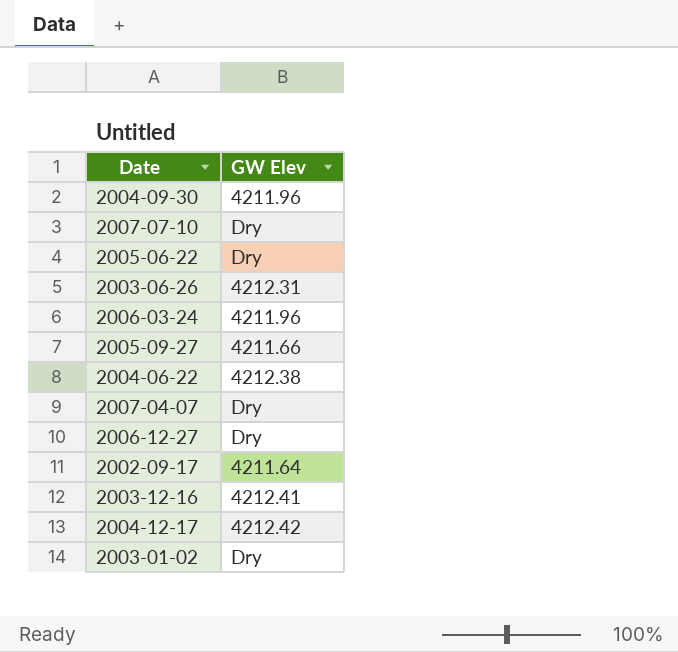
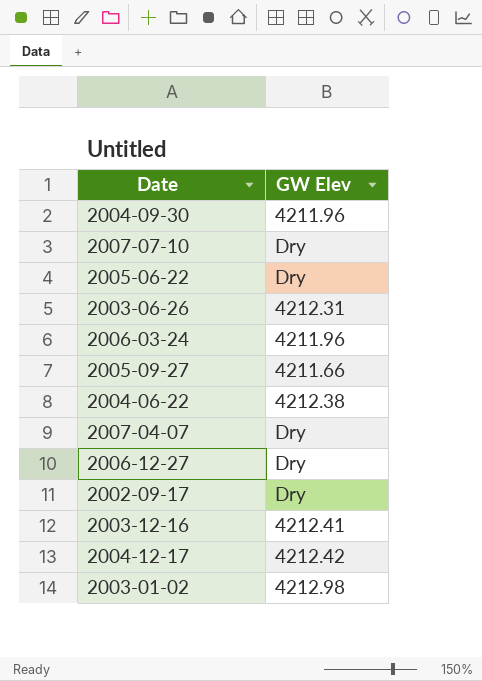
2002-09-17 | GW Elev: 4211.64 -> Dry
2003-01-02 | GW Elev: Dry -> 4212.98

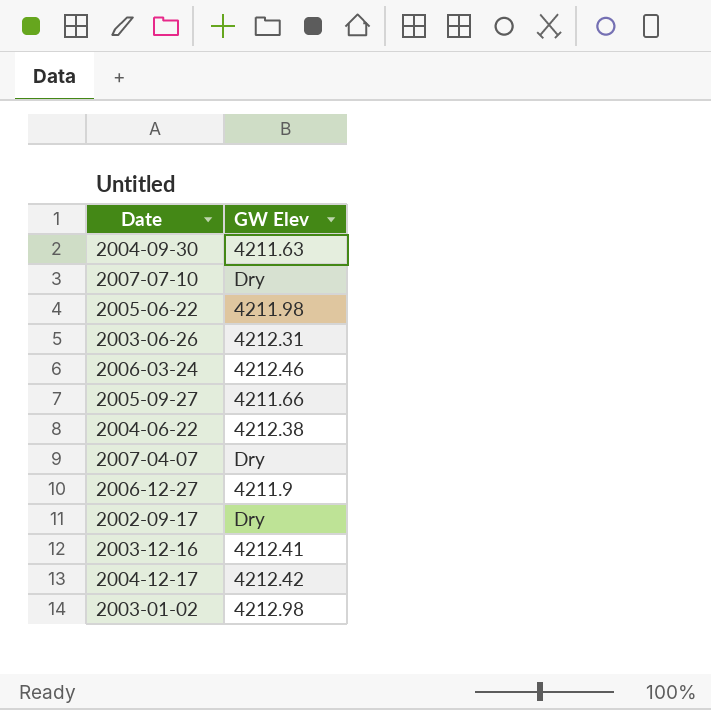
2004-09-30 | GW Elev: 4211.96 -> 4211.63
2005-06-22 | GW Elev: Dry -> 4211.98
2006-03-24 | GW Elev: 4211.96 -> 4212.46
2006-12-27 | GW Elev: Dry -> 4211.9

